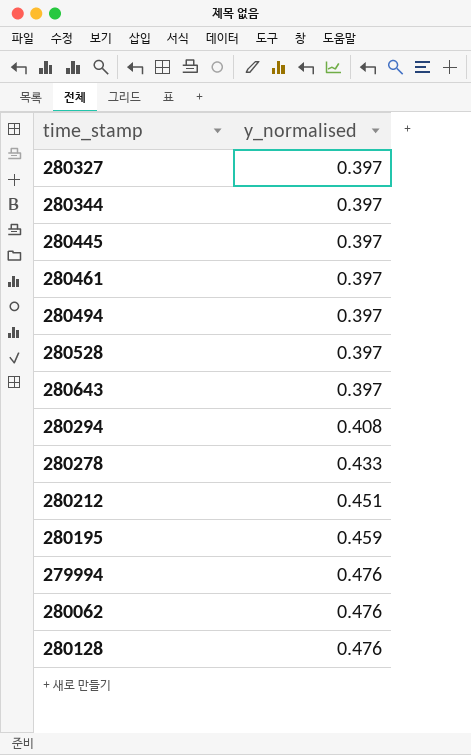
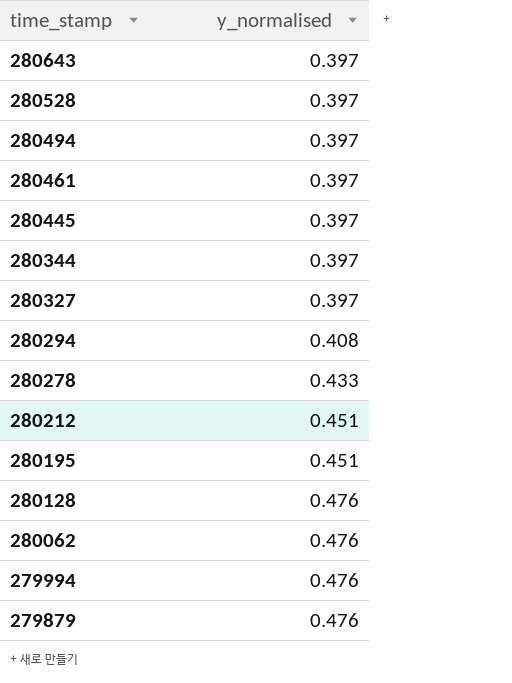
row order: y_normalised ascending -> time_stamp descending
280195 | y_normalised: 0.459 -> 0.451
row 279879: none -> 0.476

